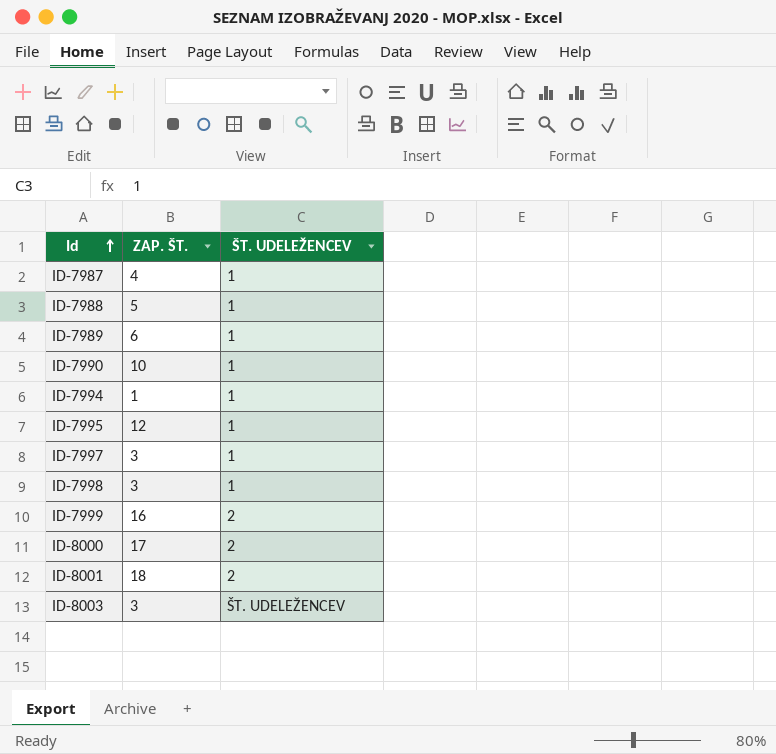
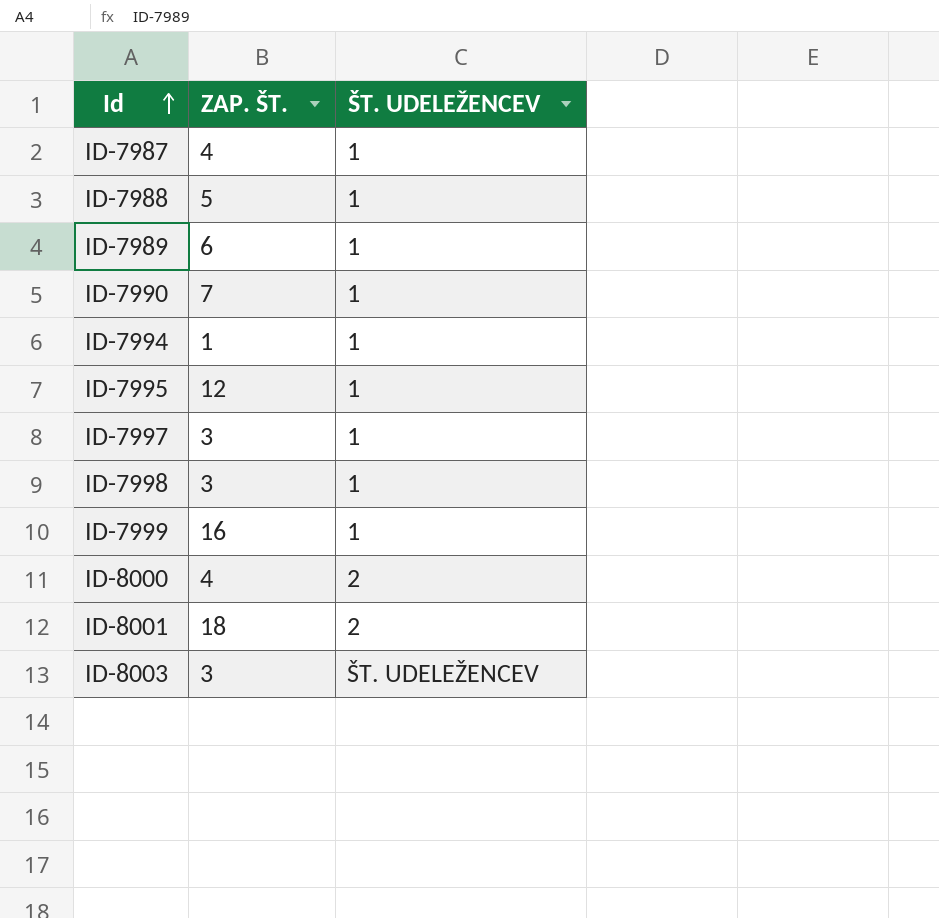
ID-7990 | ZAP. ŠT.: 10 -> 7
ID-7999 | ŠT. UDELEŽENCEV: 2 -> 1
ID-8000 | ZAP. ŠT.: 17 -> 4

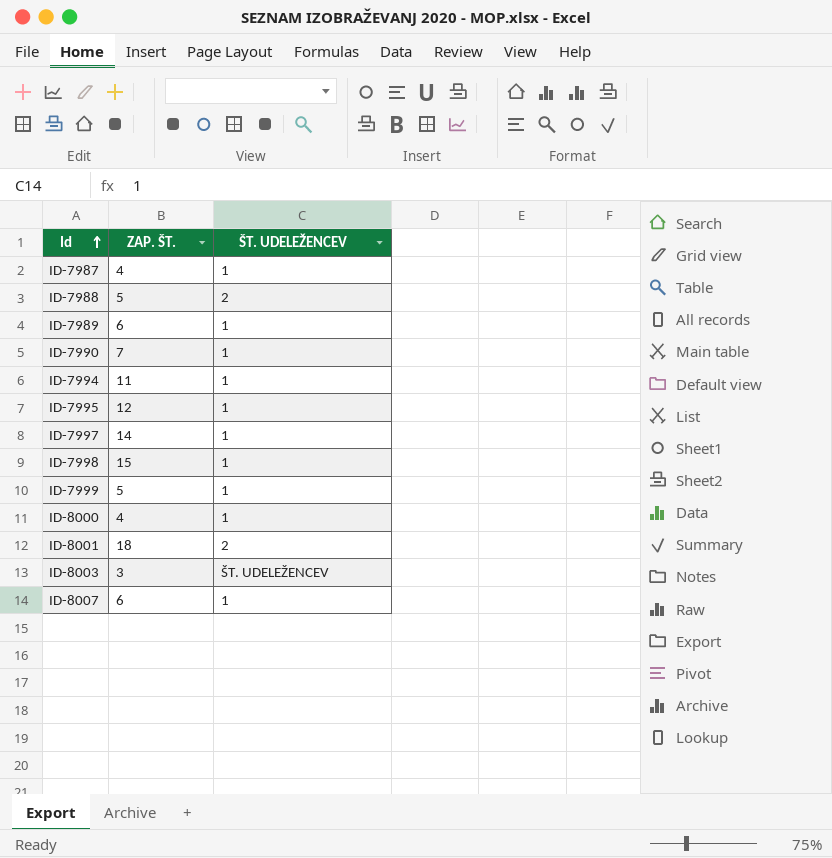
ID-7988 | ŠT. UDELEŽENCEV: 1 -> 2
ID-7994 | ZAP. ŠT.: 1 -> 11
ID-7997 | ZAP. ŠT.: 3 -> 14
ID-7998 | ZAP. ŠT.: 3 -> 15
ID-7999 | ZAP. ŠT.: 16 -> 5
ID-8000 | ŠT. UDELEŽENCEV: 2 -> 1
row ID-8007: none -> 6 | 1

